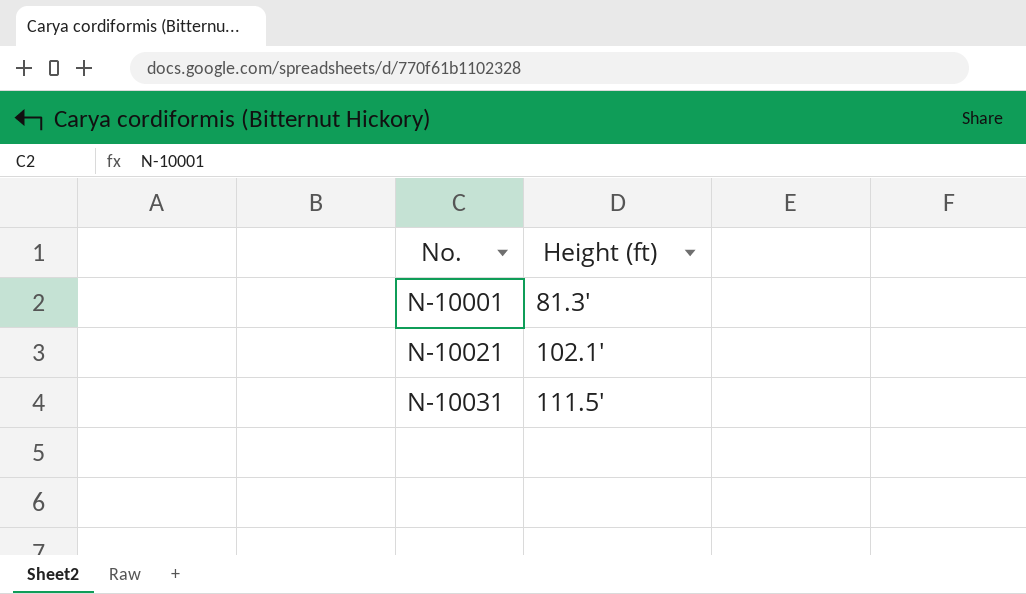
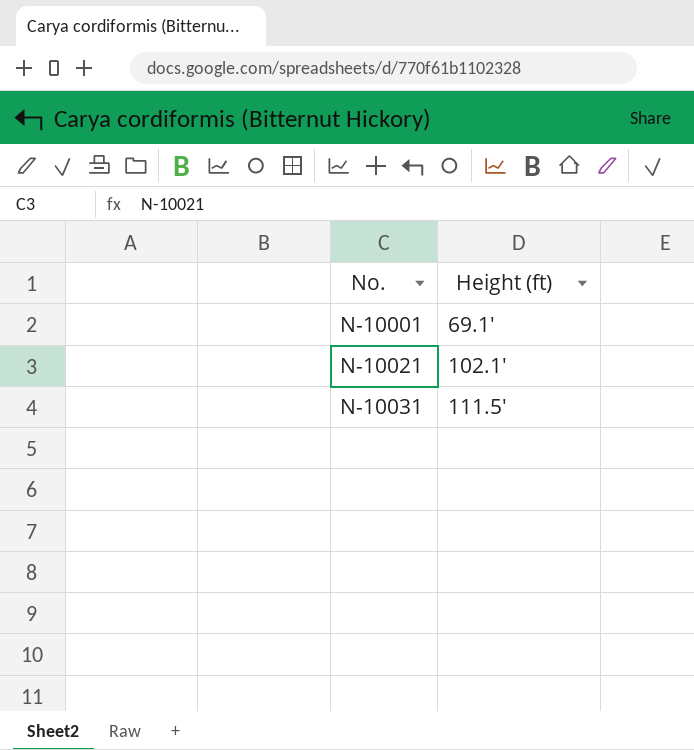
N-10001 | Height (ft): 81.3' -> 69.1'

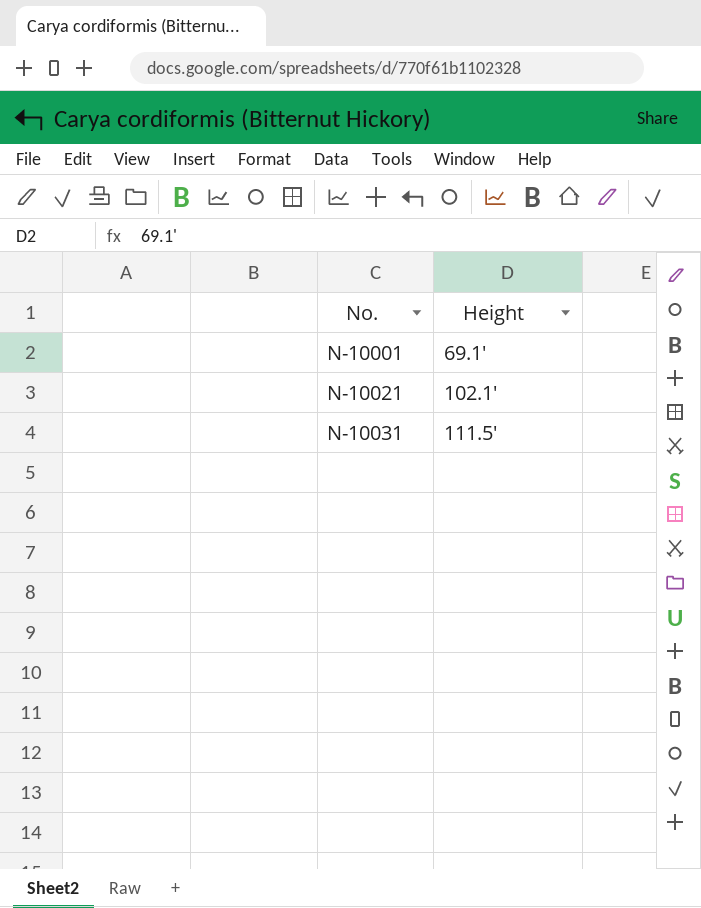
column name: Height (ft) -> Height

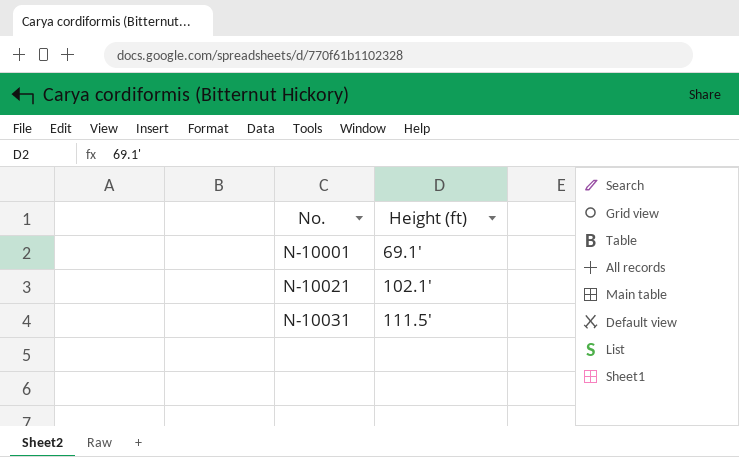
column name: Height -> Height (ft)

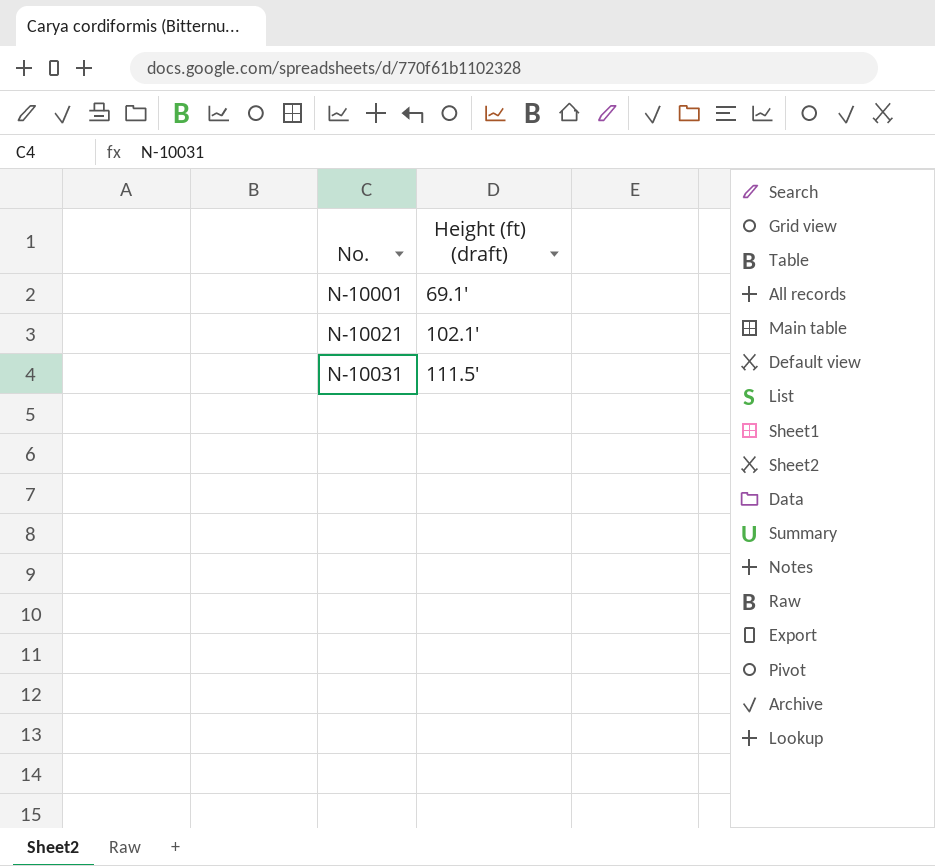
column name: Height (ft) -> Height (ft) (draft)

